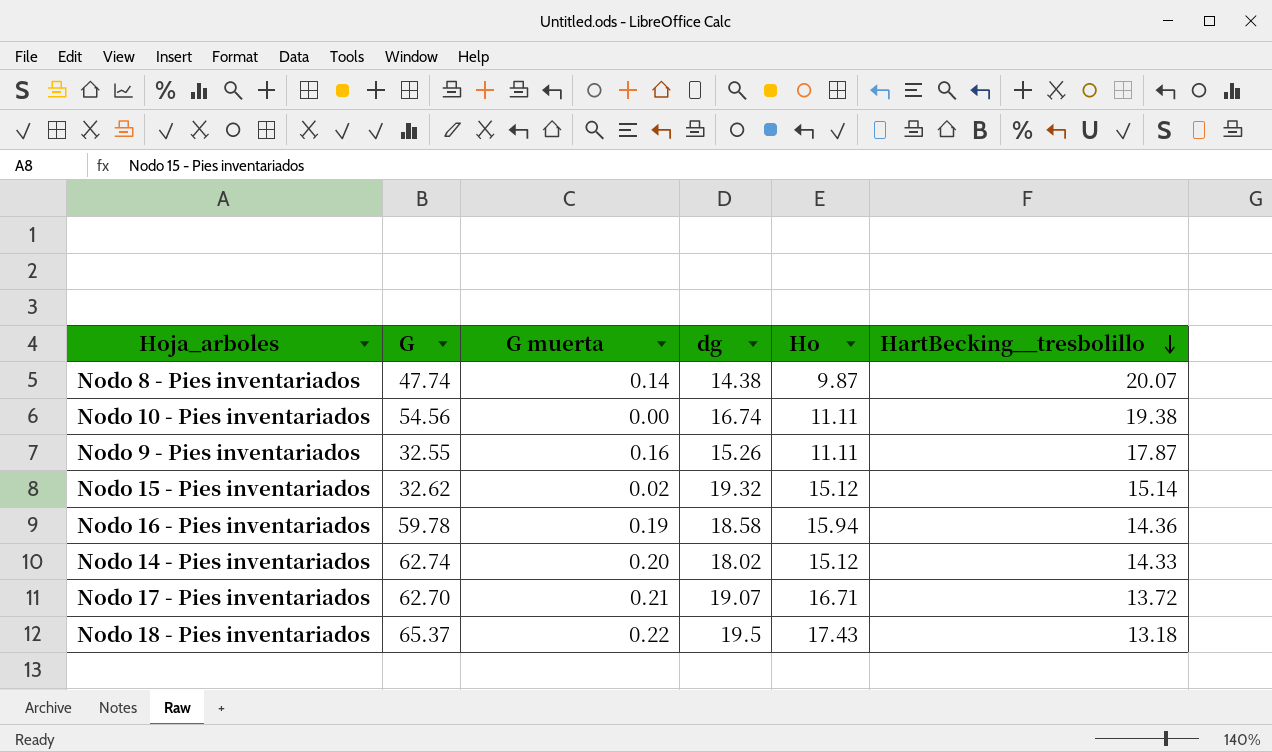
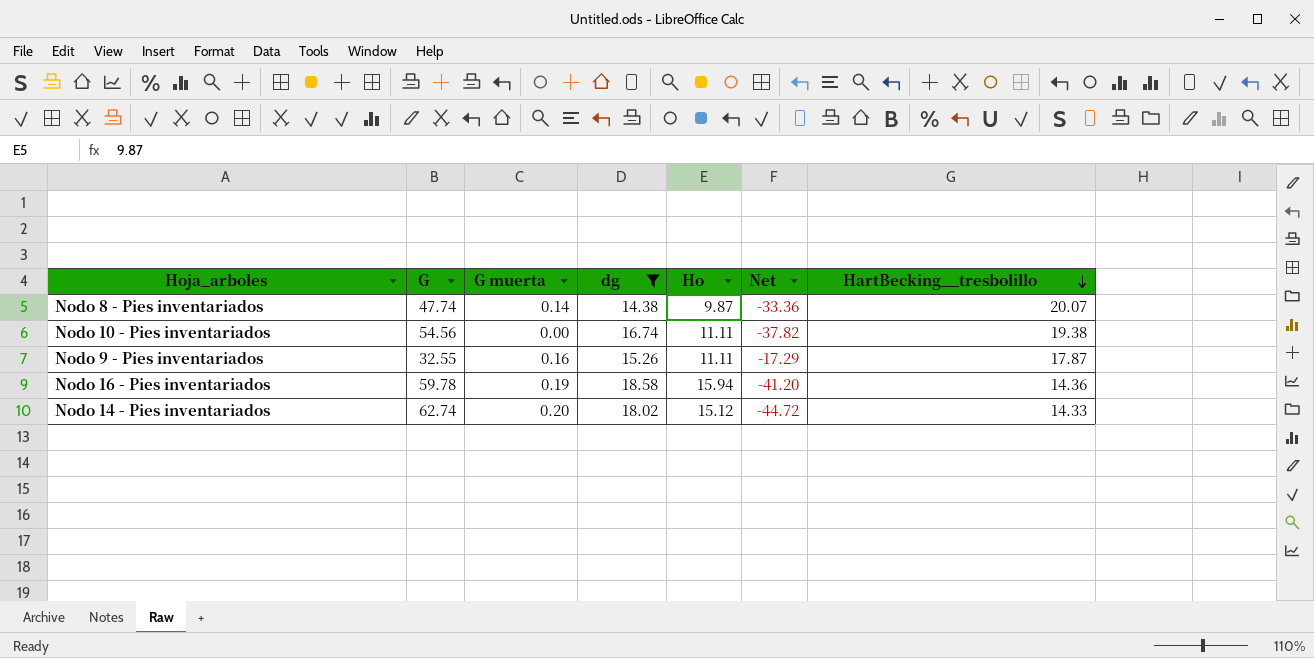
filter: none -> dg <= 18.58
column Net | formula: none -> [dg] - [G]

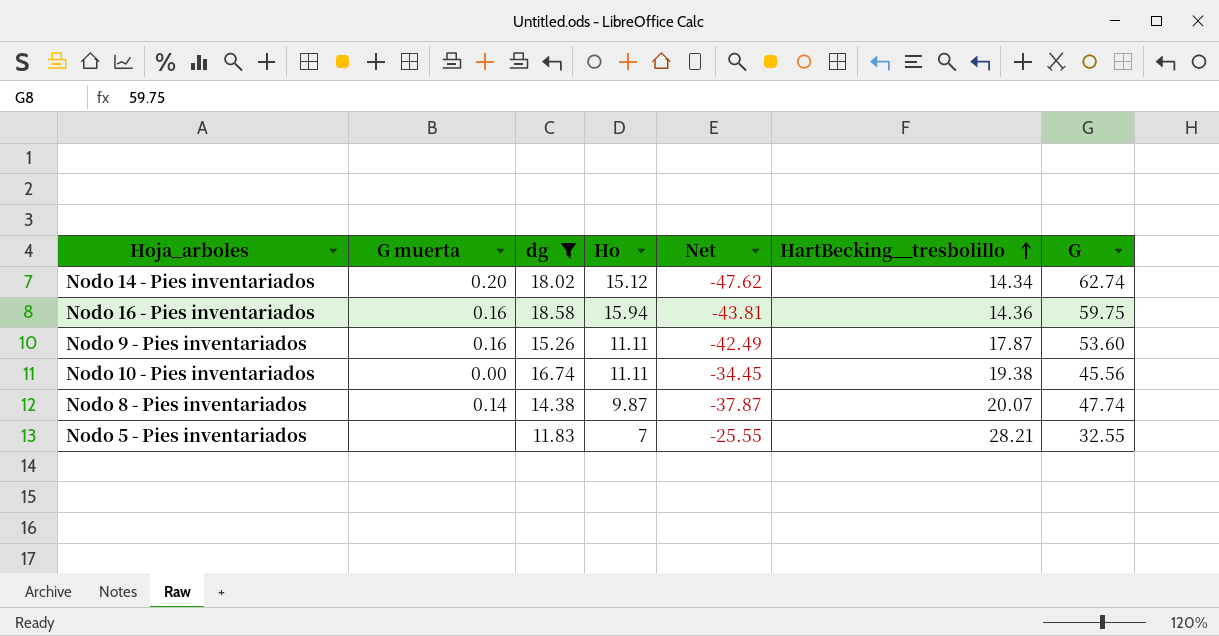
row order: HartBecking__tresbolillo descending -> HartBecking__tresbolillo ascending
column Net | formula: [dg] - [G] -> [Ho] - [G]
column G | position: 2 -> 7
Nodo 14 - Pies inventariados | HartBecking__tresbolillo: 14.33 -> 14.34
Nodo 16 - Pies inventariados | G muerta: 0.19 -> 0.16
Nodo 16 - Pies inventariados | G: 59.78 -> 59.75
Nodo 9 - Pies inventariados | G: 32.55 -> 53.60
Nodo 10 - Pies inventariados | G: 54.56 -> 45.56
row Nodo 5 - Pies inventariados: none -> none | 11.83 | 7 | -25.55 | 28.21 | 32.55

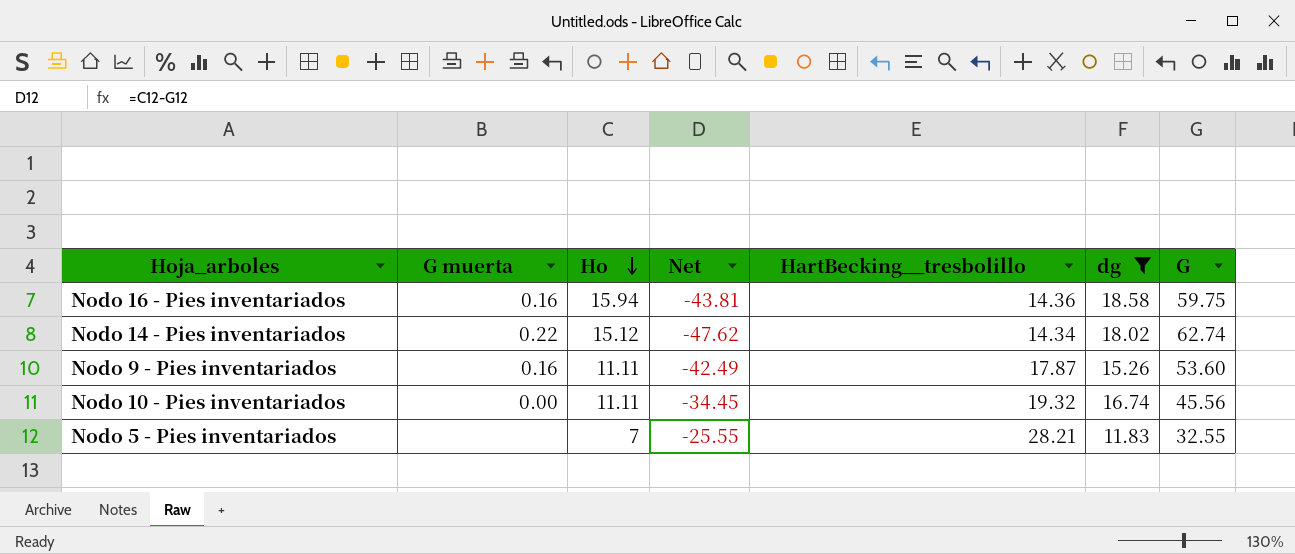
row order: HartBecking__tresbolillo ascending -> Ho descending
column dg | position: 3 -> 6
row Nodo 8 - Pies inventariados: 0.14 | 14.38 | 9.87 | -37.87 | 20.07 | 47.74 -> none
Nodo 14 - Pies inventariados | G muerta: 0.20 -> 0.22
Nodo 10 - Pies inventariados | HartBecking__tresbolillo: 19.38 -> 19.32

